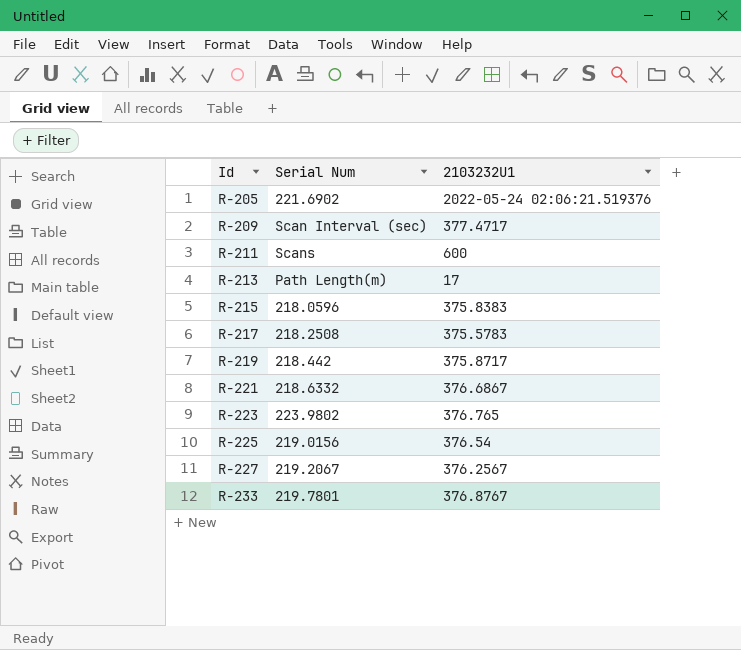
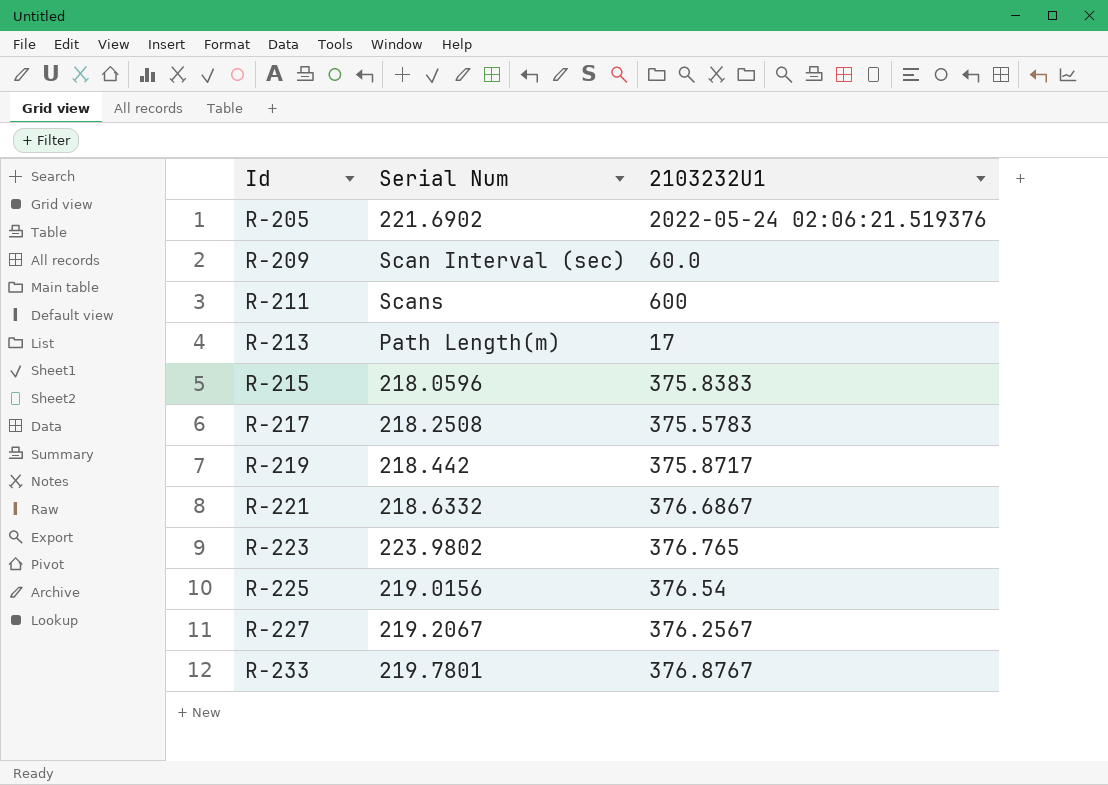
R-209 | 2103232U1: 377.4717 -> 60.0

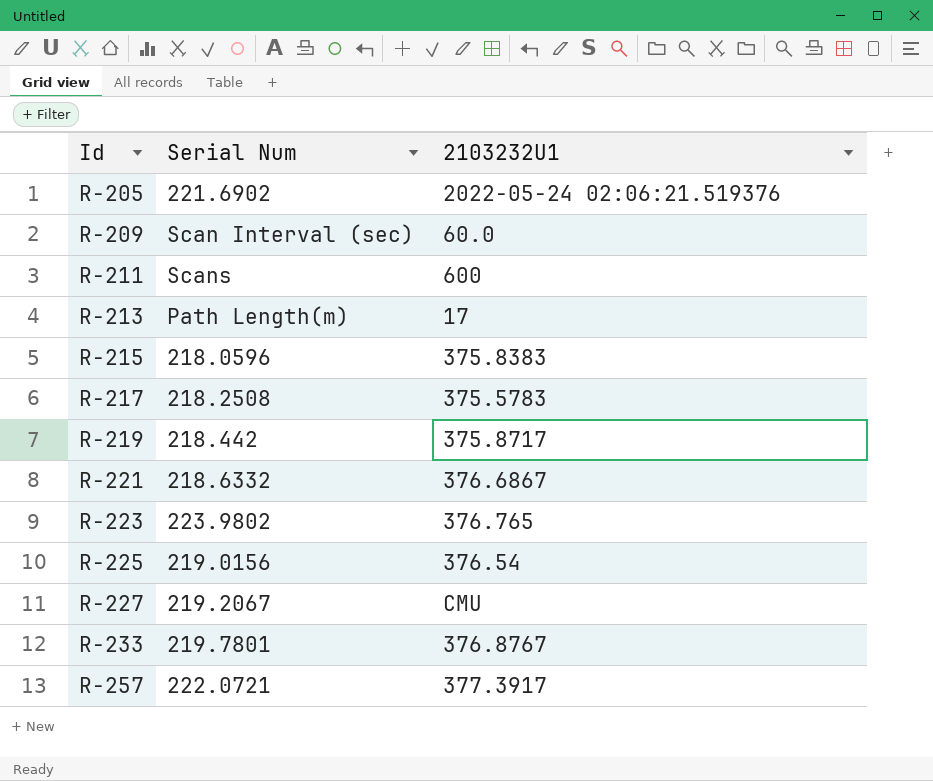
R-227 | 2103232U1: 376.2567 -> CMU
row R-257: none -> 222.0721 | 377.3917

